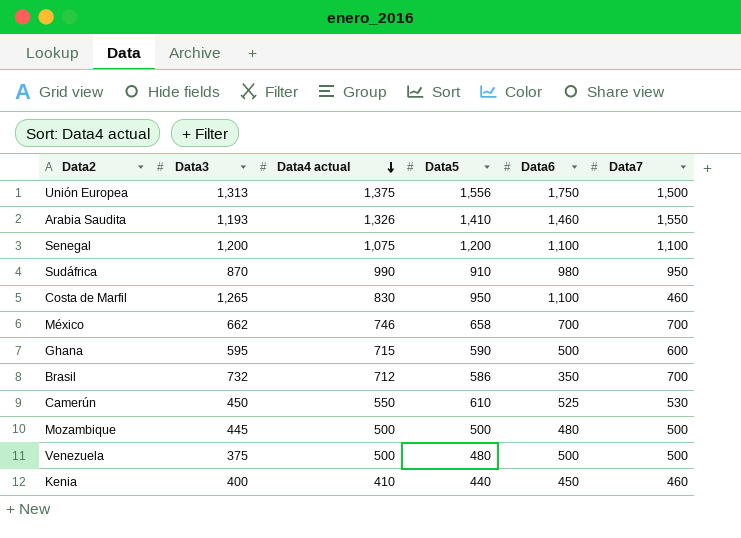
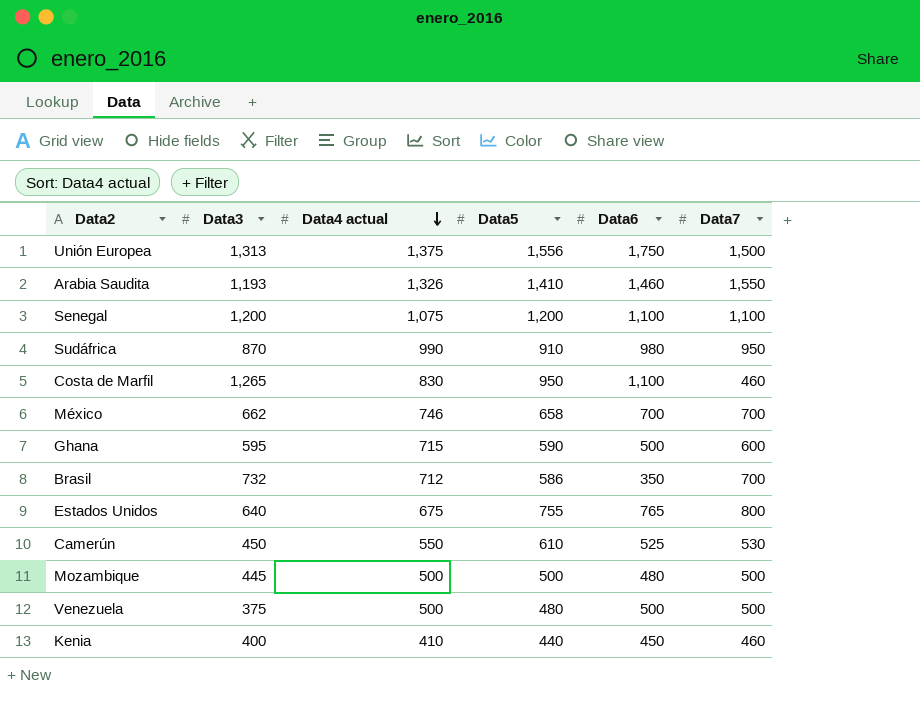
row Estados Unidos: none -> 640 | 675 | 755 | 765 | 800

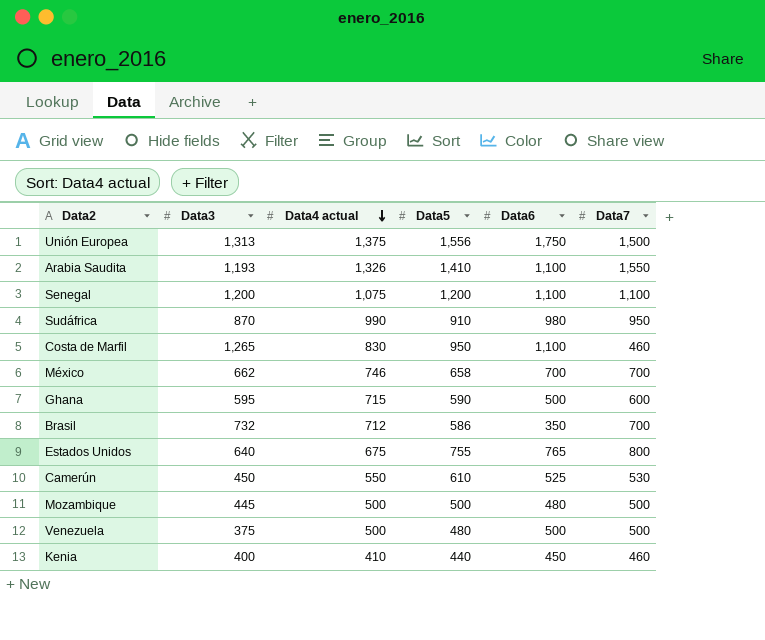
Arabia Saudita | Data6: 1,460 -> 1,100

